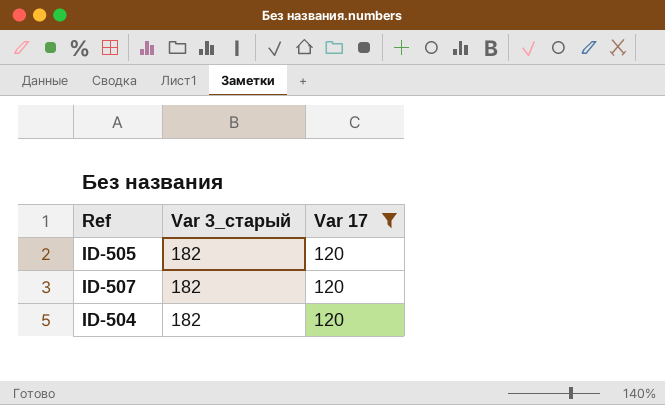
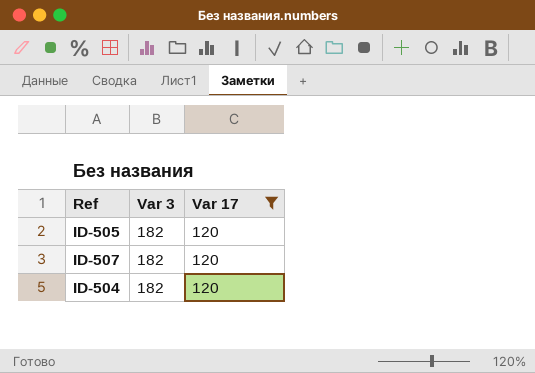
column name: Var 3_старый -> Var 3

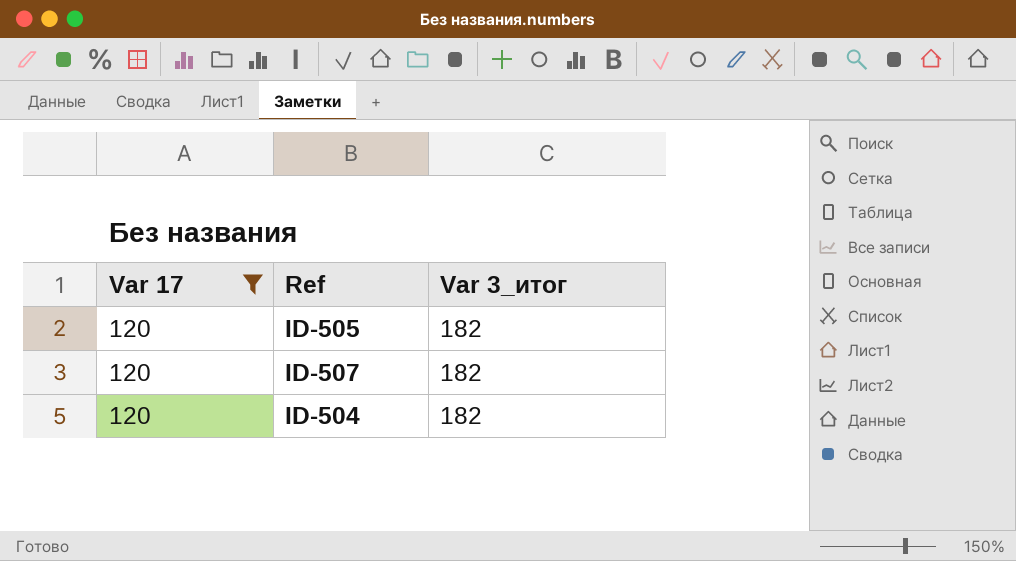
column Var 17 | position: 3 -> 1
column name: Var 3 -> Var 3_итог

